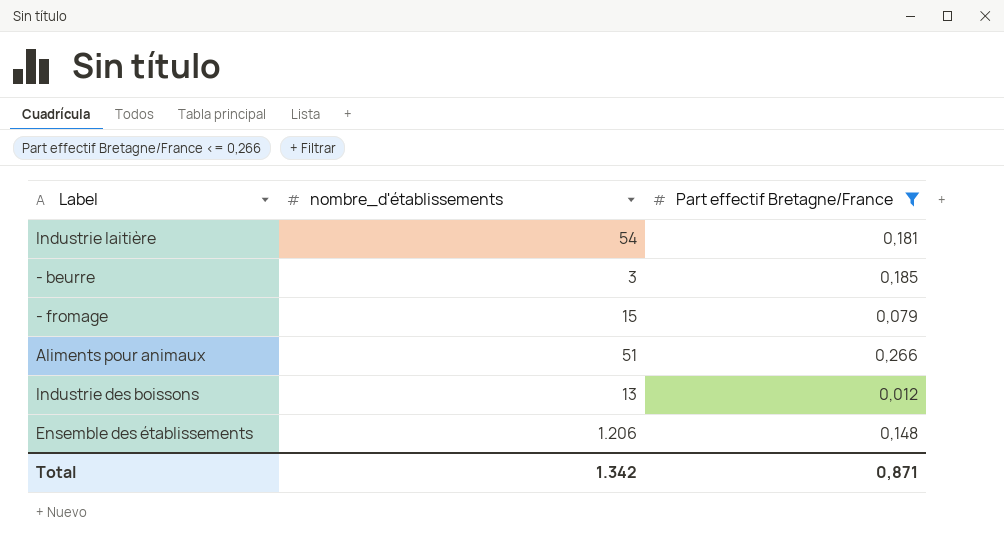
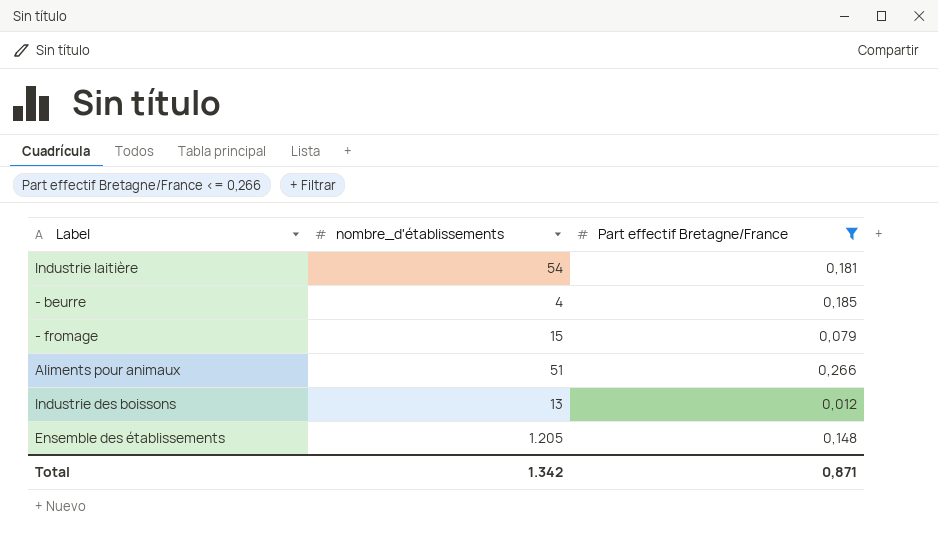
- beurre | nombre_d'établissements: 3 -> 4
Ensemble des établissements | nombre_d'établissements: 1.206 -> 1.205

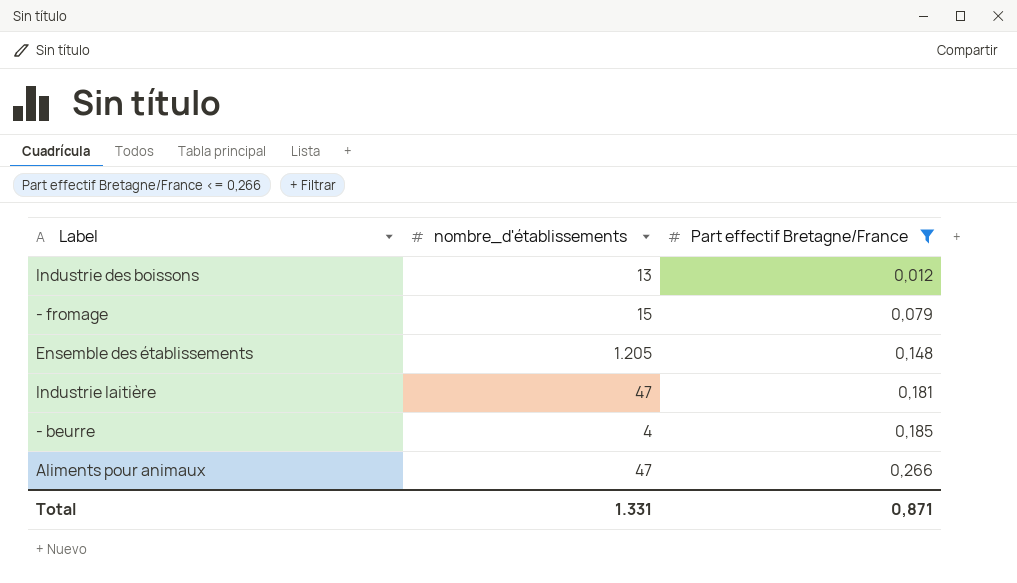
row order: none -> Part effectif Bretagne/France ascending
Industrie laitière | nombre_d'établissements: 54 -> 47
Aliments pour animaux | nombre_d'établissements: 51 -> 47
Total | nombre_d'établissements: 1.342 -> 1.331

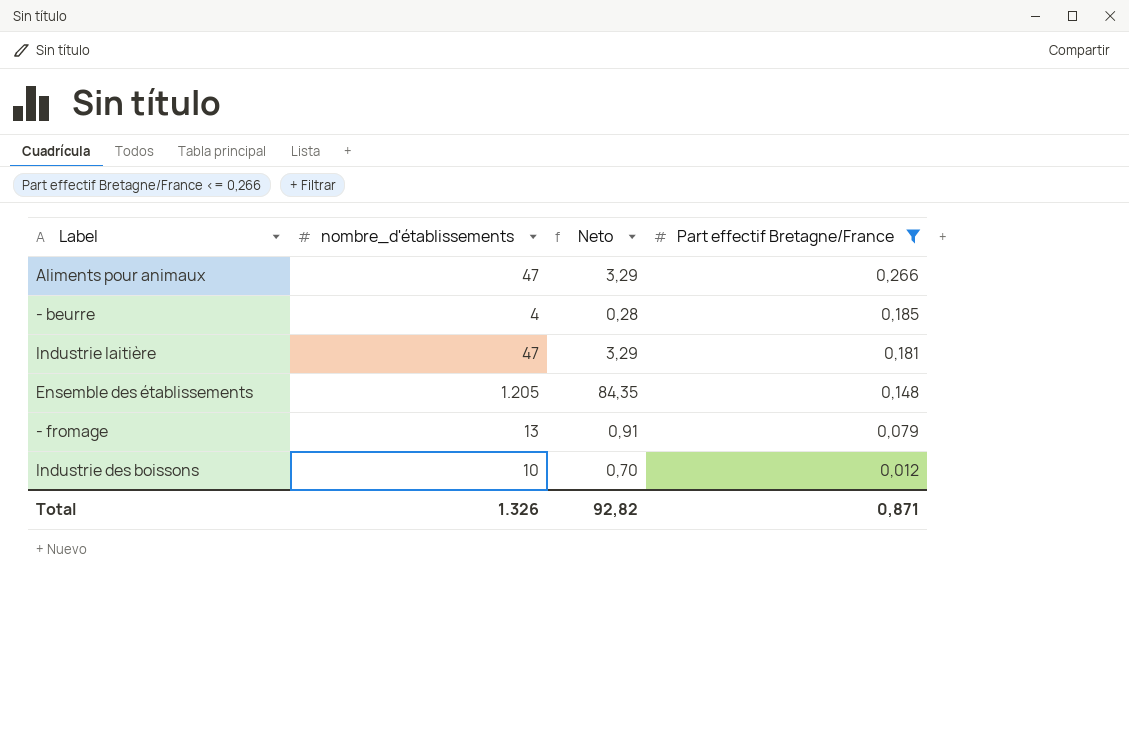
row order: Part effectif Bretagne/France ascending -> Part effectif Bretagne/France descending
column Neto | formula: none -> [nombre_d'établissements] * 0,07
- fromage | nombre_d'établissements: 15 -> 13
Industrie des boissons | nombre_d'établissements: 13 -> 10
Total | nombre_d'établissements: 1.331 -> 1.326

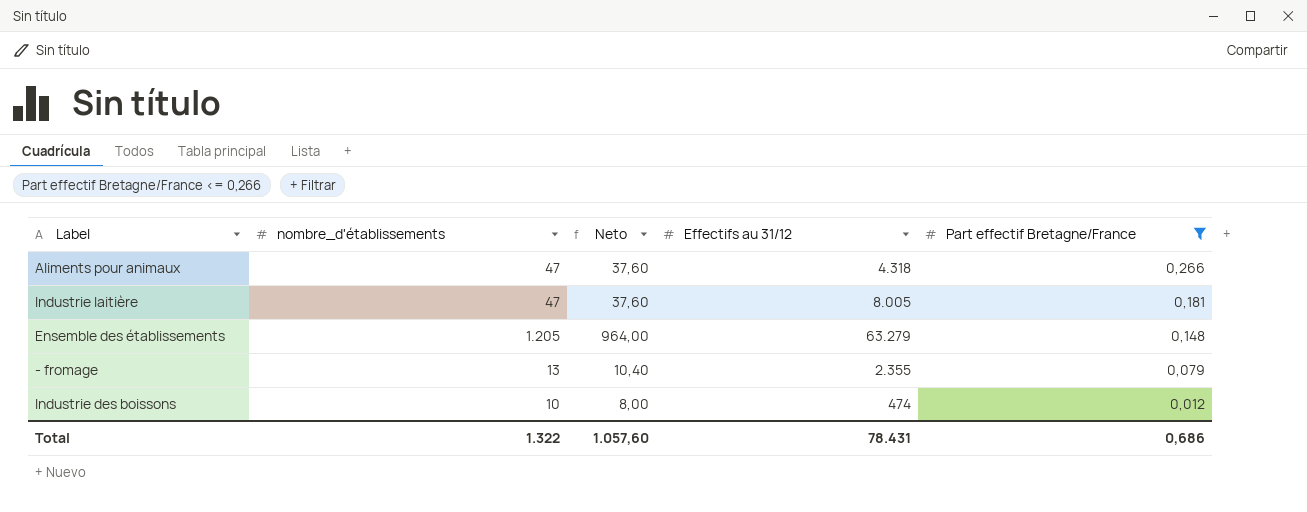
column Neto | formula: [nombre_d'établissements] * 0,07 -> [nombre_d'établissements] * 0,8
column Effectifs au 31/12 | position: none -> 4
row - beurre: 4 | 0,28 | 0,185 -> none
Total | nombre_d'établissements: 1.326 -> 1.322
Total | Neto: 92,82 -> 1.057,60
Total | Part effectif Bretagne/France: 0,871 -> 0,686

